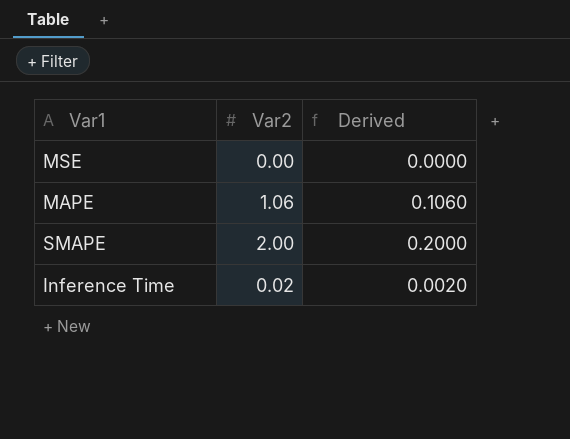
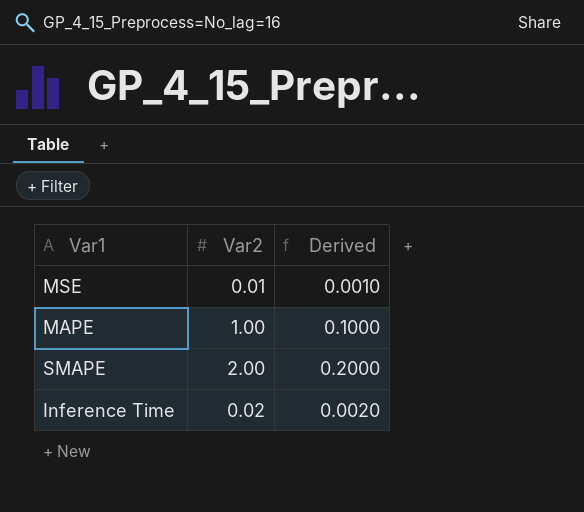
MSE | Var2: 0.00 -> 0.01
MSE | Derived: 0.0000 -> 0.0010
MAPE | Var2: 1.06 -> 1.00
MAPE | Derived: 0.1060 -> 0.1000

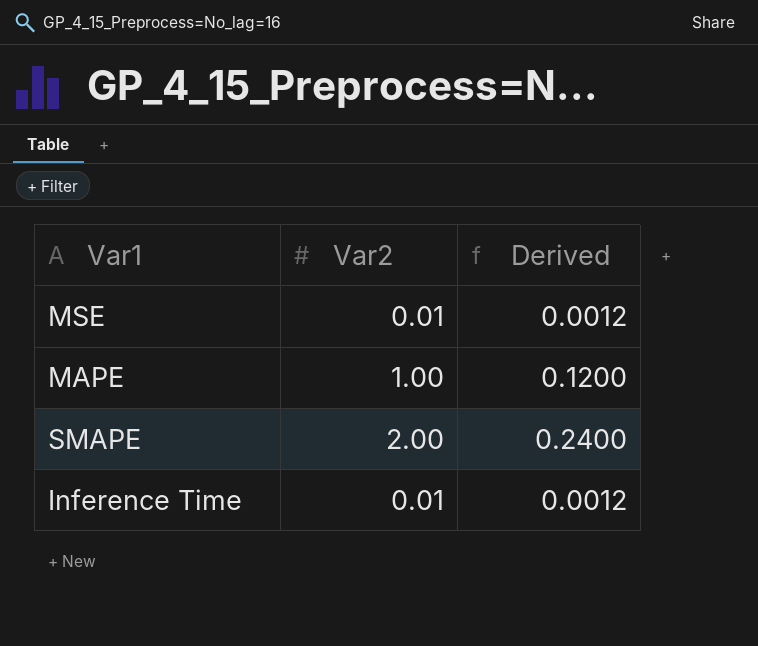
column Derived | formula: [Var2] * 0.1 -> [Var2] * 0.12
Inference Time | Var2: 0.02 -> 0.01

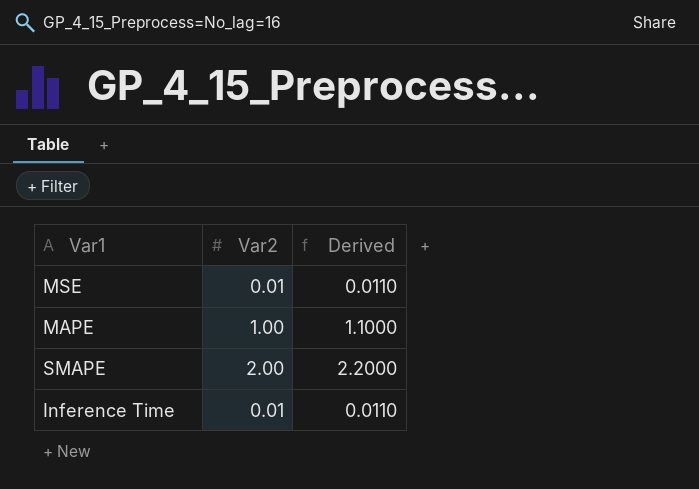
column Derived | formula: [Var2] * 0.12 -> [Var2] * 1.1

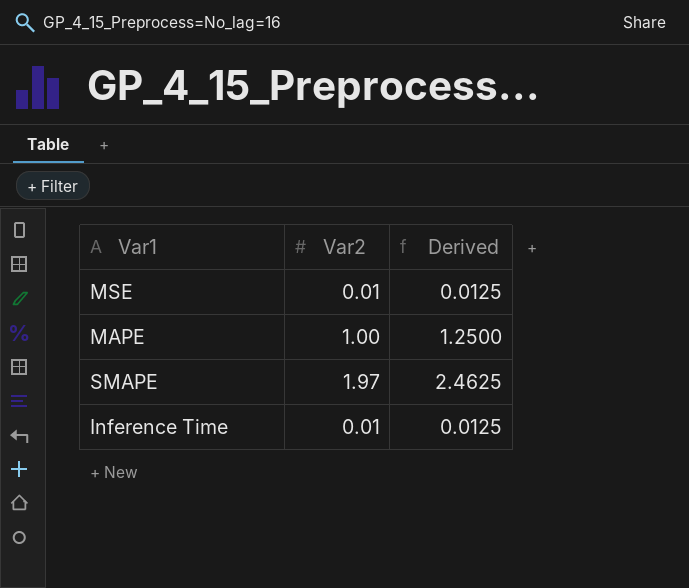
column Derived | formula: [Var2] * 1.1 -> [Var2] * 1.25
SMAPE | Var2: 2.00 -> 1.97

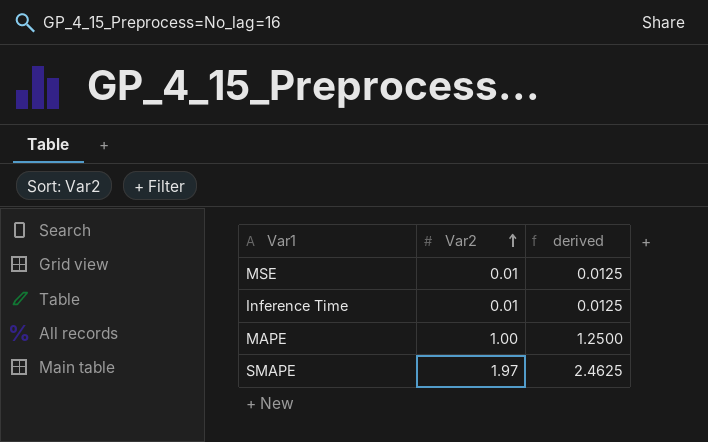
row order: none -> Var2 ascending
column name: Derived -> derived

